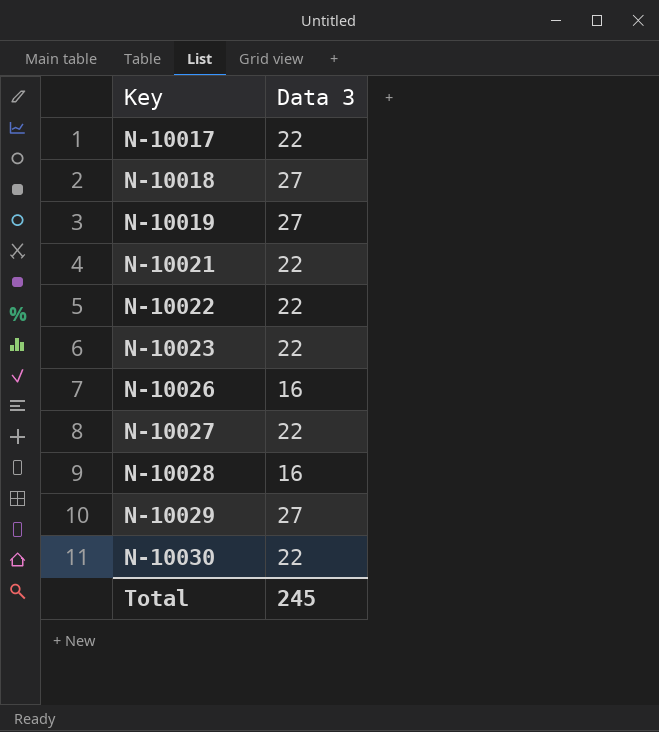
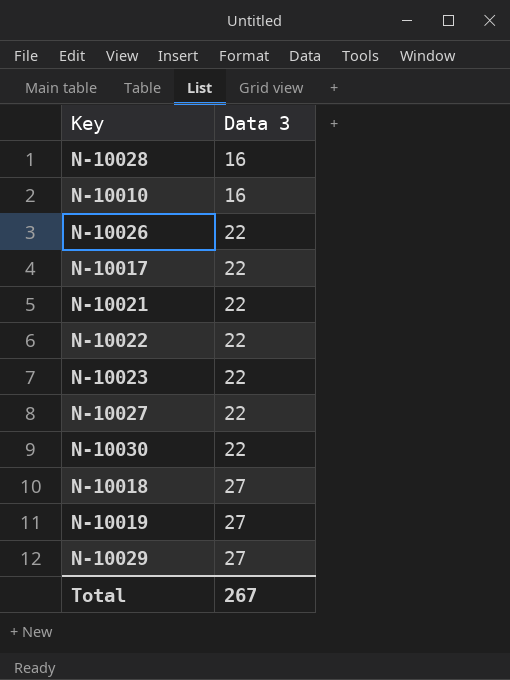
row order: Key ascending -> Data 3 ascending
row N-10010: none -> 16
N-10026 | Data 3: 16 -> 22
Total | Data 3: 245 -> 267

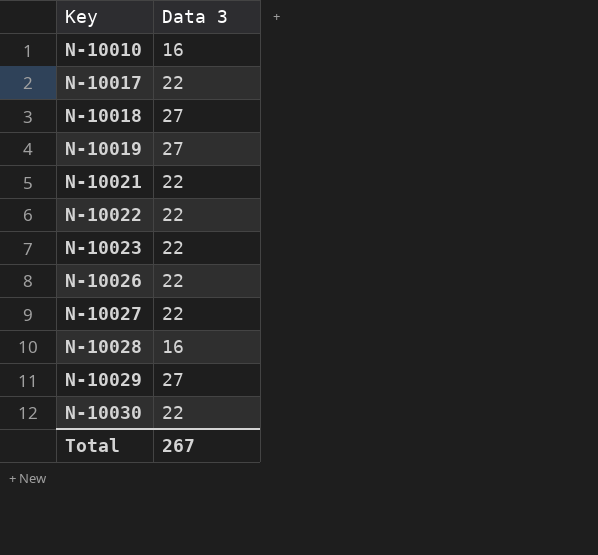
row order: Data 3 ascending -> Key ascending

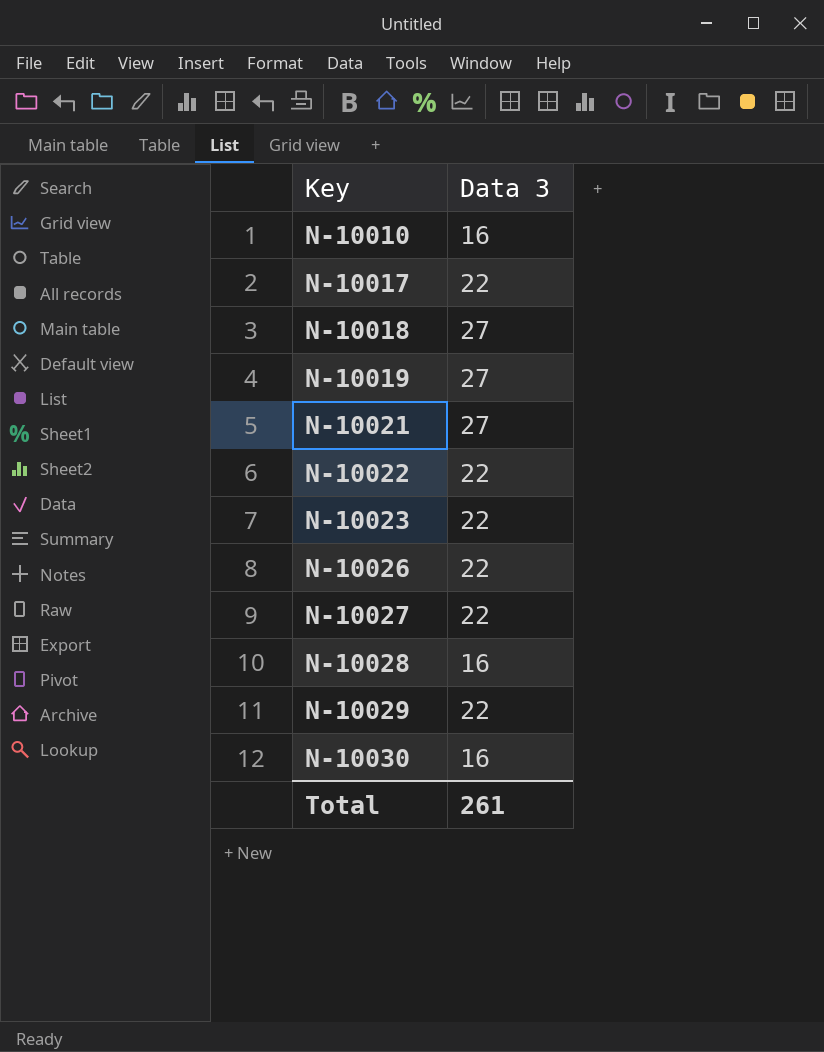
N-10021 | Data 3: 22 -> 27
N-10029 | Data 3: 27 -> 22
N-10030 | Data 3: 22 -> 16
Total | Data 3: 267 -> 261

